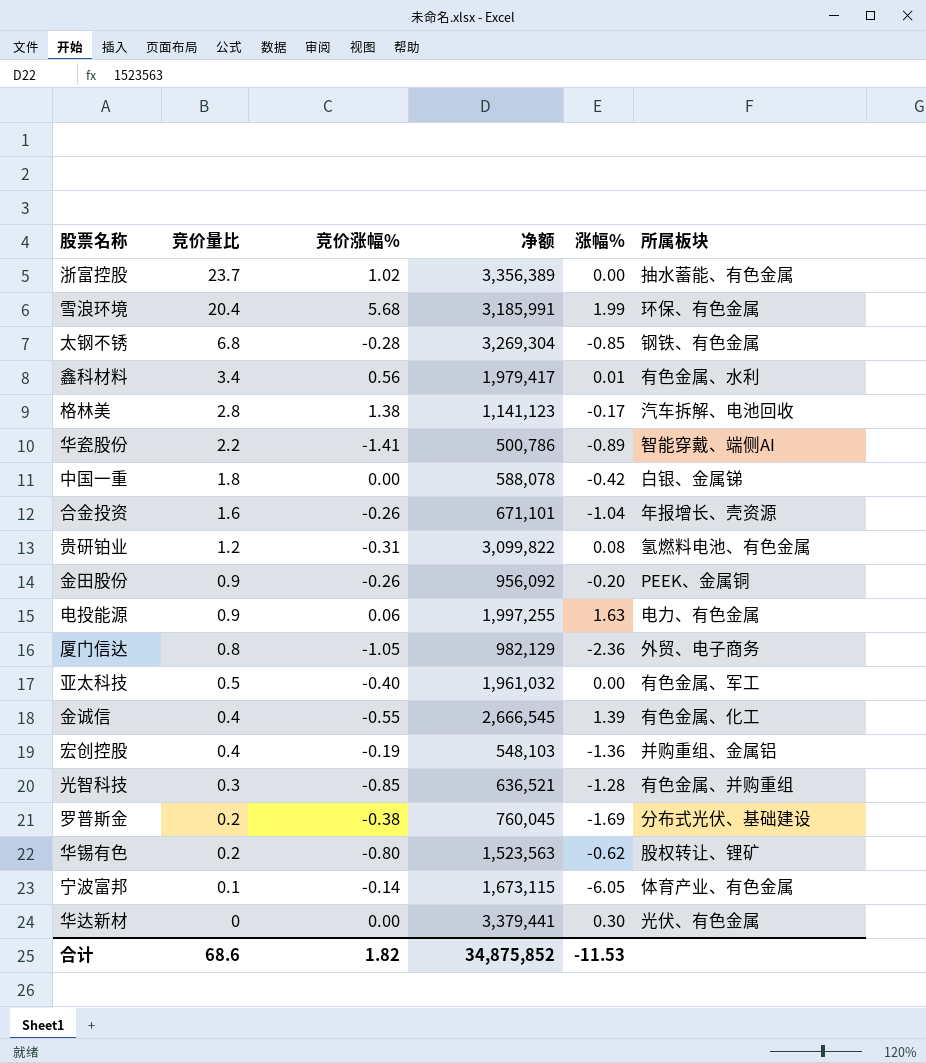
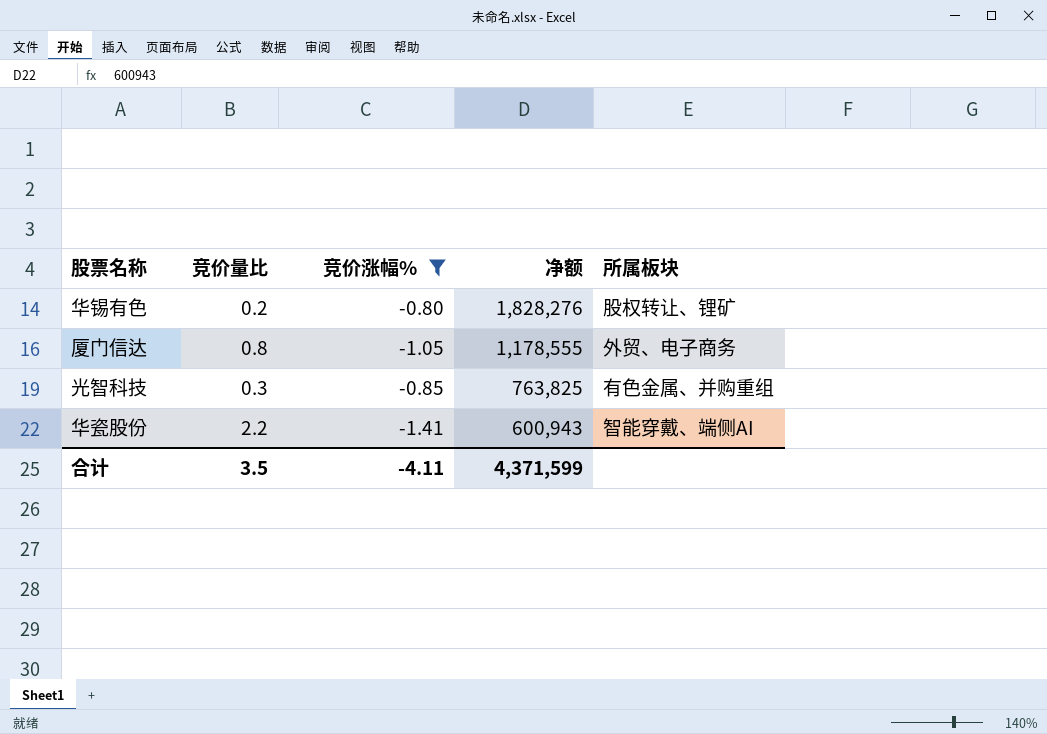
filter: none -> 竞价涨幅% <= -0.80
row order: 竞价量比 descending -> 净额 descending
column 涨幅% | position: 5 -> none
华锡有色 | 净额: 1,523,563 -> 1,828,276
厦门信达 | 净额: 982,129 -> 1,178,555
光智科技 | 净额: 636,521 -> 763,825
华瓷股份 | 净额: 500,786 -> 600,943
合计 | 竞价量比: 68.6 -> 3.5
合计 | 竞价涨幅%: 1.82 -> -4.11
合计 | 净额: 34,875,852 -> 4,371,599

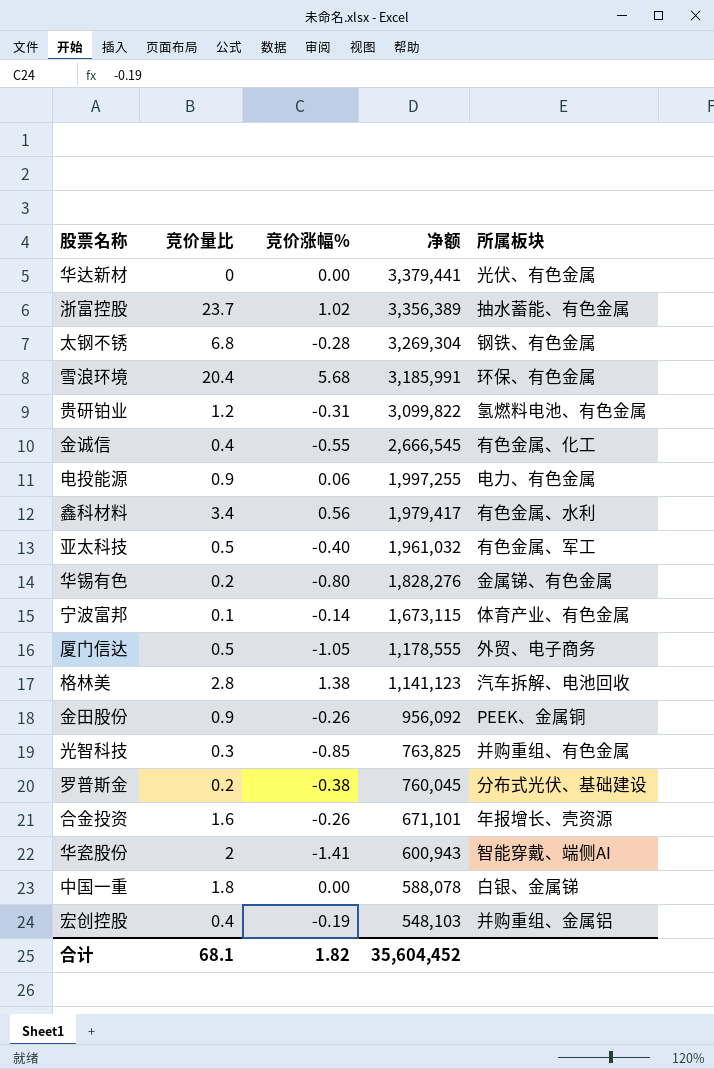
filter: 竞价涨幅% <= -0.80 -> none
华锡有色 | 所属板块: 股权转让、锂矿 -> 金属锑、有色金属
厦门信达 | 竞价量比: 0.8 -> 0.5
光智科技 | 所属板块: 有色金属、并购重组 -> 并购重组、有色金属
华瓷股份 | 竞价量比: 2.2 -> 2
合计 | 竞价量比: 3.5 -> 68.1
合计 | 竞价涨幅%: -4.11 -> 1.82
合计 | 净额: 4,371,599 -> 35,604,452

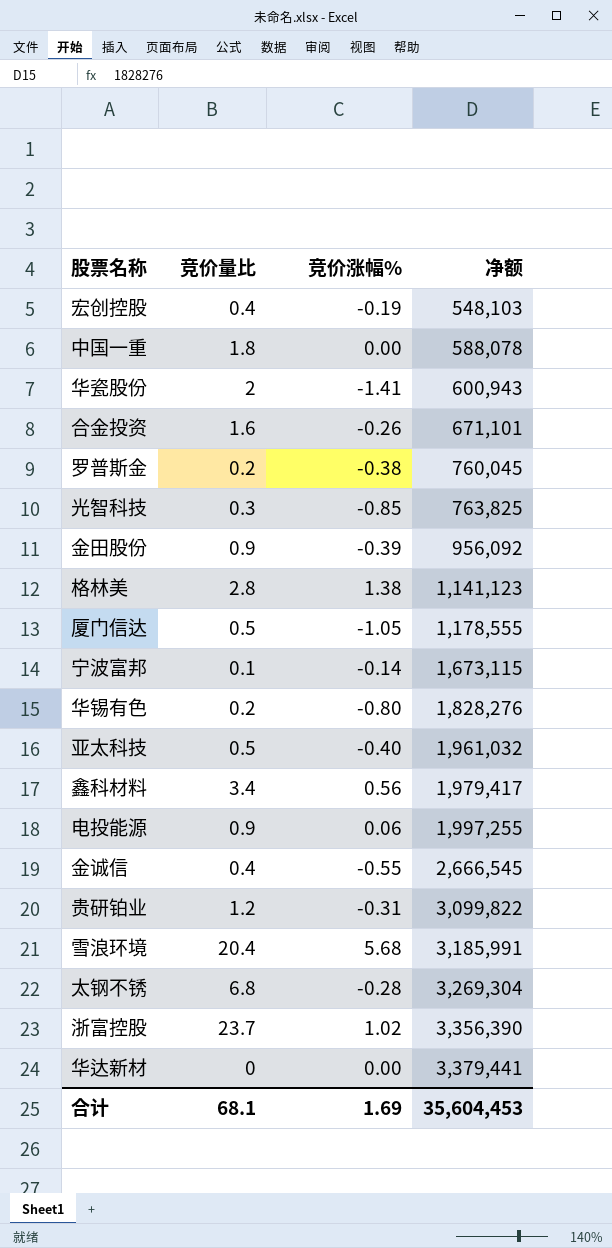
row order: 净额 descending -> 净额 ascending
column 所属板块 | position: 5 -> none
金田股份 | 竞价涨幅%: -0.26 -> -0.39
浙富控股 | 净额: 3,356,389 -> 3,356,390
合计 | 竞价涨幅%: 1.82 -> 1.69
合计 | 净额: 35,604,452 -> 35,604,453

